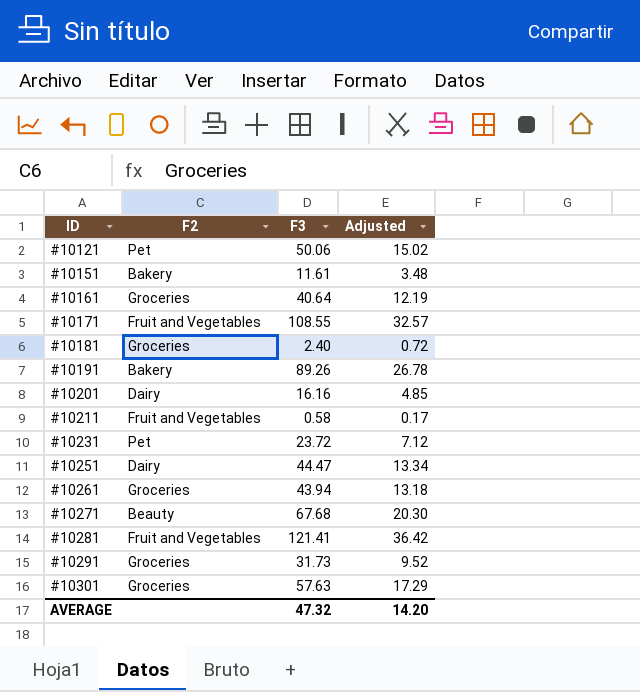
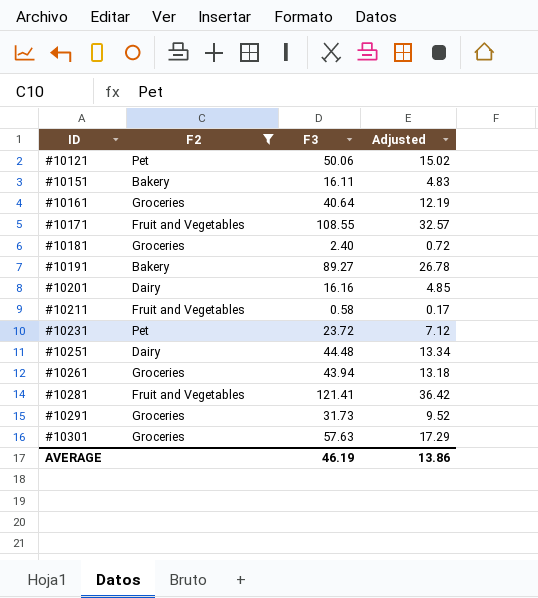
filter: none -> F2 != Beauty
#10151 | F3: 11.61 -> 16.11
#10151 | Adjusted: 3.48 -> 4.83
#10191 | F3: 89.26 -> 89.27
#10251 | F3: 44.47 -> 44.48
AVERAGE | F3: 47.32 -> 46.19
AVERAGE | Adjusted: 14.20 -> 13.86

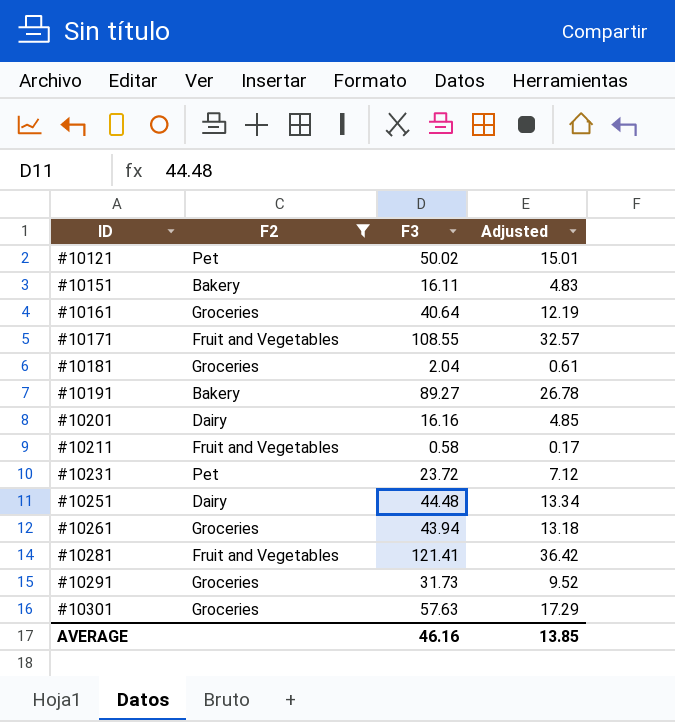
#10121 | F3: 50.06 -> 50.02
#10121 | Adjusted: 15.02 -> 15.01
#10181 | F3: 2.40 -> 2.04
#10181 | Adjusted: 0.72 -> 0.61
AVERAGE | F3: 46.19 -> 46.16
AVERAGE | Adjusted: 13.86 -> 13.85

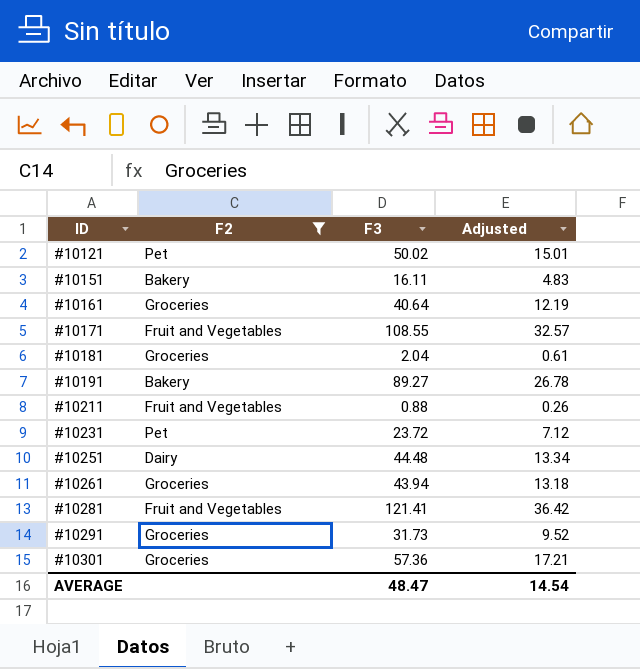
row #10201: Dairy | 16.16 | 4.85 -> none
#10211 | F3: 0.58 -> 0.88
#10211 | Adjusted: 0.17 -> 0.26
#10301 | F3: 57.63 -> 57.36
#10301 | Adjusted: 17.29 -> 17.21
AVERAGE | F3: 46.16 -> 48.47
AVERAGE | Adjusted: 13.85 -> 14.54

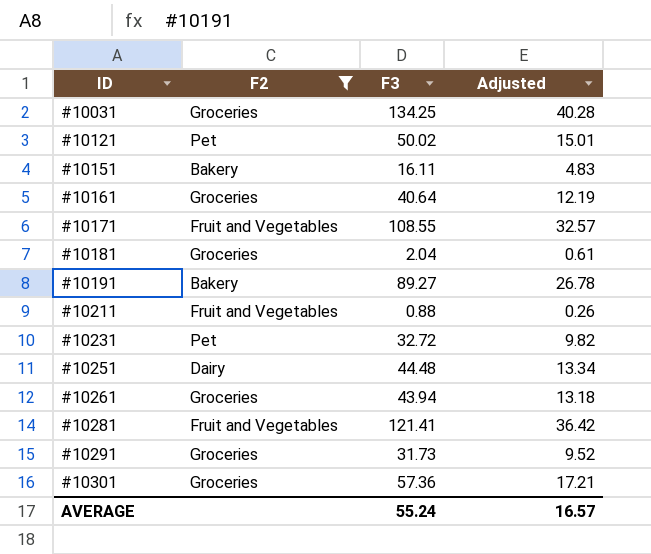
row #10031: none -> Groceries | 134.25 | 40.28
#10231 | F3: 23.72 -> 32.72
#10231 | Adjusted: 7.12 -> 9.82
AVERAGE | F3: 48.47 -> 55.24
AVERAGE | Adjusted: 14.54 -> 16.57

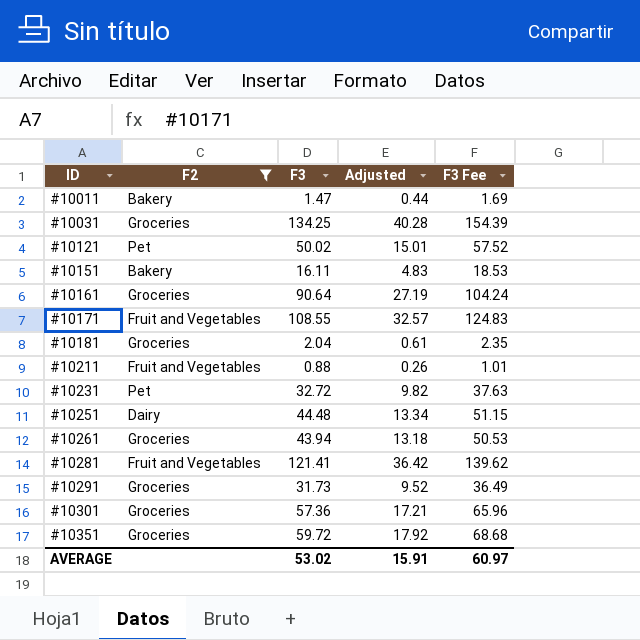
column F3 Fee | formula: none -> [F3] * 1.15
row #10191: Bakery | 89.27 | 26.78 -> none
row #10011: none -> Bakery | 1.47 | 0.44 | 1.69
#10161 | F3: 40.64 -> 90.64
#10161 | Adjusted: 12.19 -> 27.19
row #10351: none -> Groceries | 59.72 | 17.92 | 68.68
AVERAGE | F3: 55.24 -> 53.02
AVERAGE | Adjusted: 16.57 -> 15.91

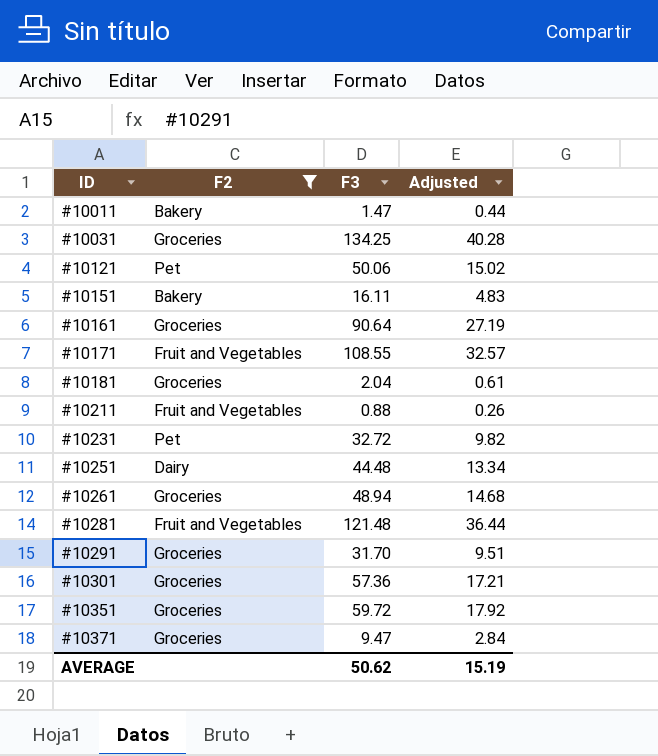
column F3 Fee | formula: [F3] * 1.15 -> none
#10121 | F3: 50.02 -> 50.06
#10121 | Adjusted: 15.01 -> 15.02
#10261 | F3: 43.94 -> 48.94
#10261 | Adjusted: 13.18 -> 14.68
#10281 | F3: 121.41 -> 121.48
#10281 | Adjusted: 36.42 -> 36.44
#10291 | F3: 31.73 -> 31.70
#10291 | Adjusted: 9.52 -> 9.51
row #10371: none -> Groceries | 9.47 | 2.84
AVERAGE | F3: 53.02 -> 50.62
AVERAGE | Adjusted: 15.91 -> 15.19

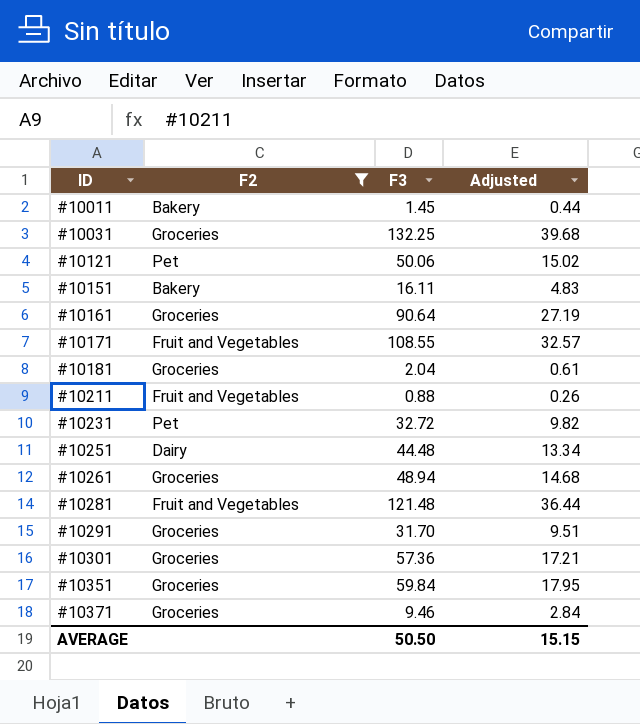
#10011 | F3: 1.47 -> 1.45
#10031 | F3: 134.25 -> 132.25
#10031 | Adjusted: 40.28 -> 39.68
#10351 | F3: 59.72 -> 59.84
#10351 | Adjusted: 17.92 -> 17.95
#10371 | F3: 9.47 -> 9.46
AVERAGE | F3: 50.62 -> 50.50
AVERAGE | Adjusted: 15.19 -> 15.15

